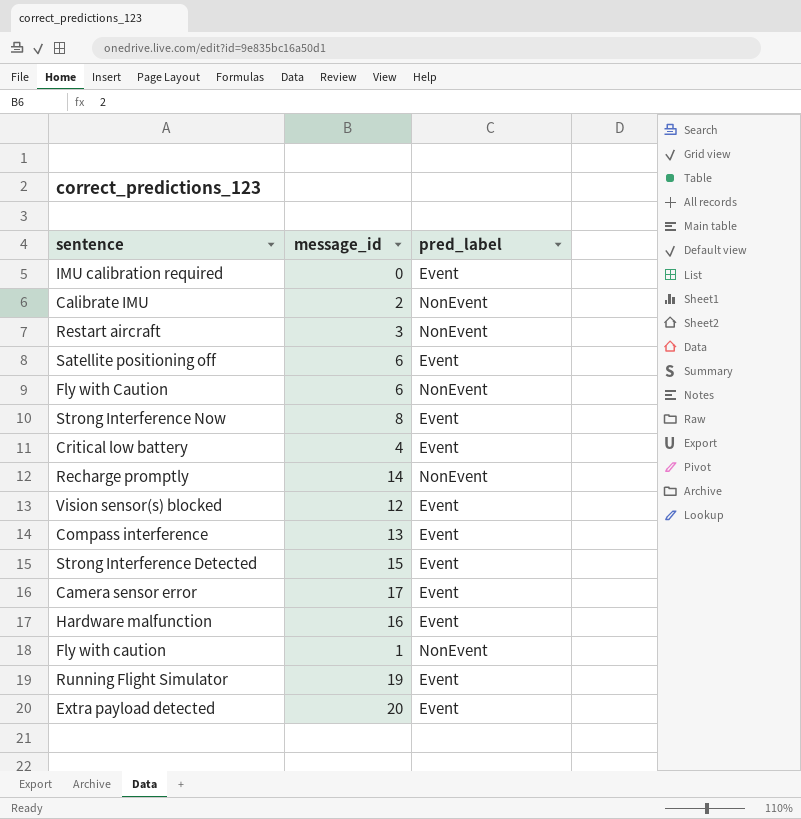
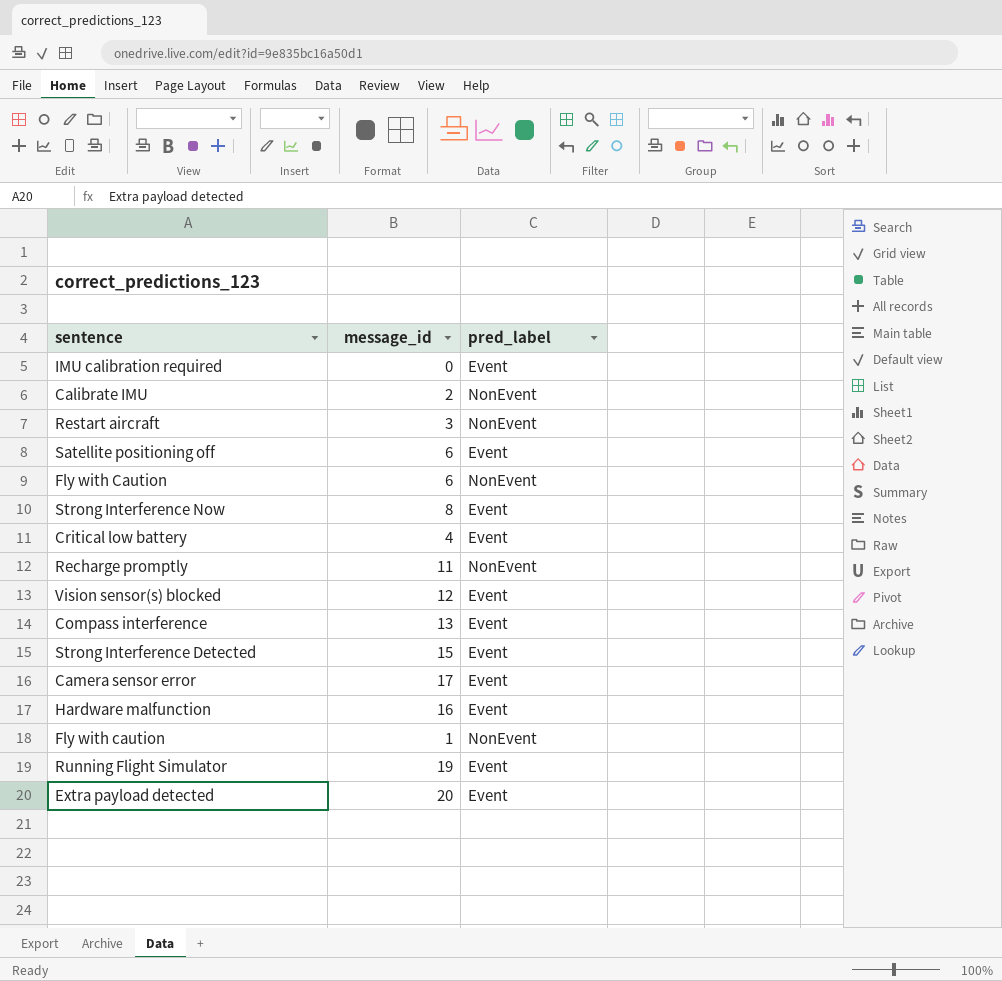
Recharge promptly | message_id: 14 -> 11

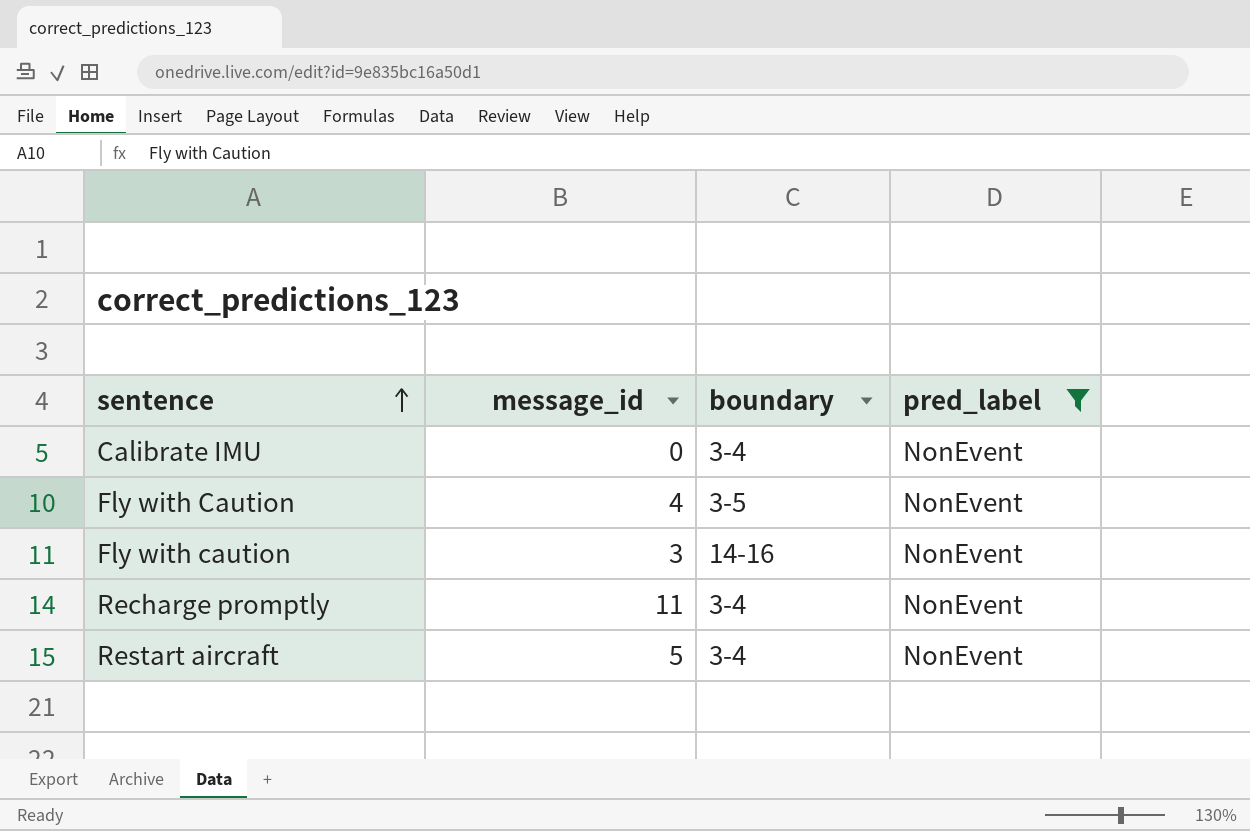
filter: none -> pred_label = NonEvent
row order: none -> sentence ascending
column boundary | position: none -> 3
Calibrate IMU | message_id: 2 -> 0
Fly with Caution | message_id: 6 -> 4
Fly with caution | message_id: 1 -> 3
Restart aircraft | message_id: 3 -> 5

